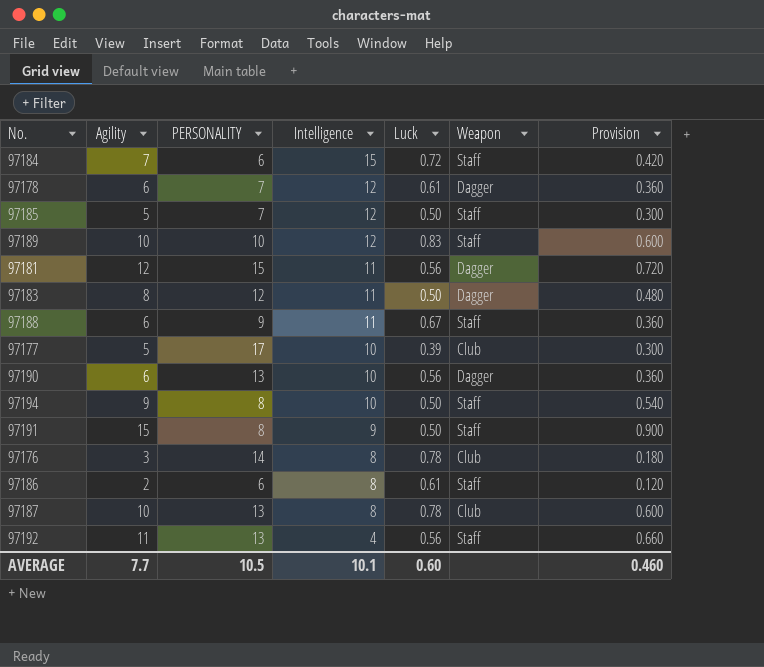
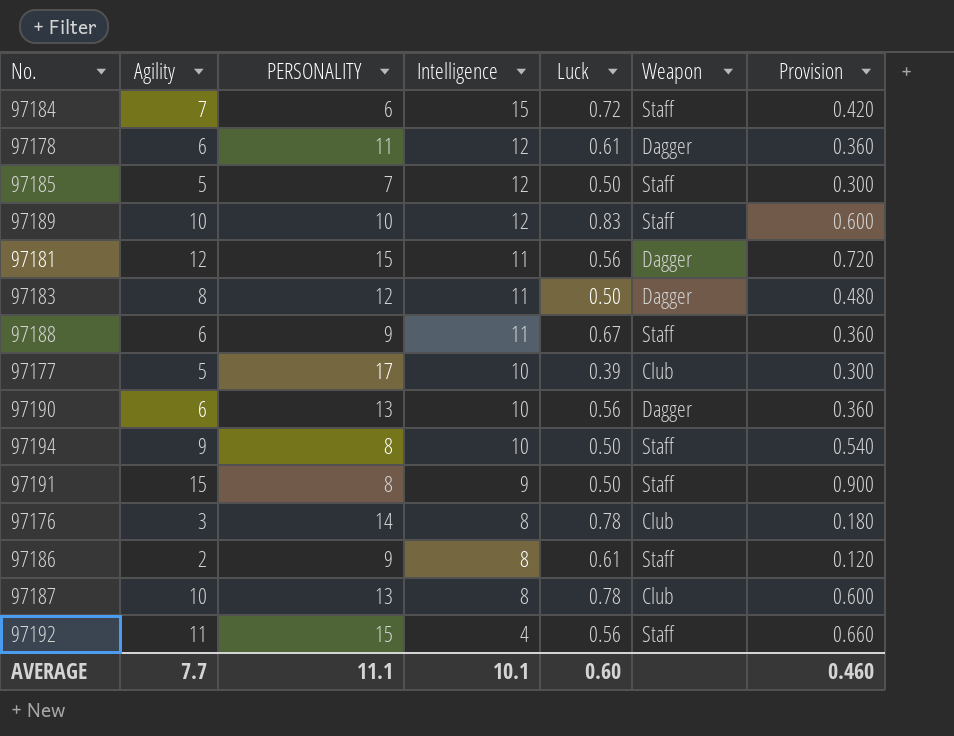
97178 | PERSONALITY: 7 -> 11
97186 | PERSONALITY: 6 -> 9
97192 | PERSONALITY: 13 -> 15
AVERAGE | PERSONALITY: 10.5 -> 11.1

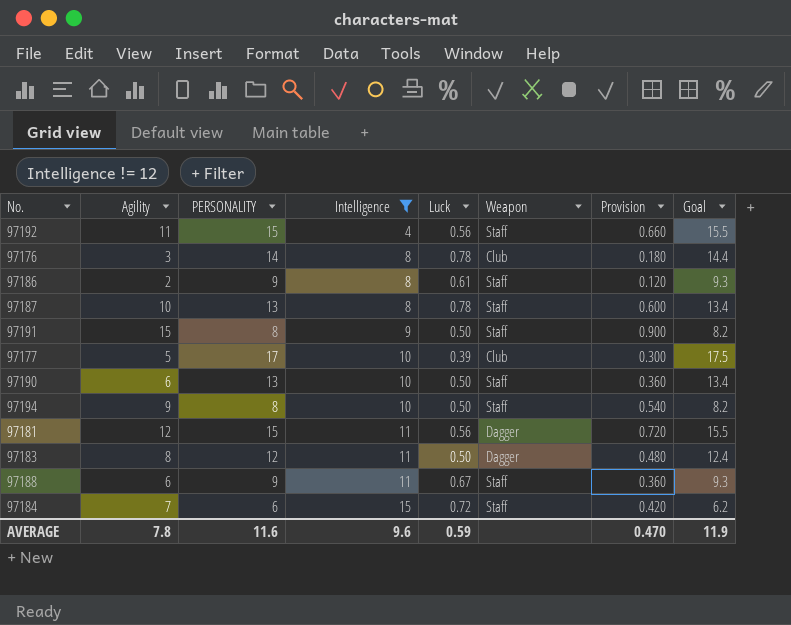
filter: none -> Intelligence != 12
row order: Intelligence descending -> Intelligence ascending
column Goal | formula: none -> [PERSONALITY] * 1.03
97187 | Weapon: Club -> Staff
97190 | Luck: 0.56 -> 0.50
97190 | Weapon: Dagger -> Staff
AVERAGE | Agility: 7.7 -> 7.8
AVERAGE | PERSONALITY: 11.1 -> 11.6
AVERAGE | Intelligence: 10.1 -> 9.6
AVERAGE | Luck: 0.60 -> 0.59
AVERAGE | Provision: 0.460 -> 0.470

